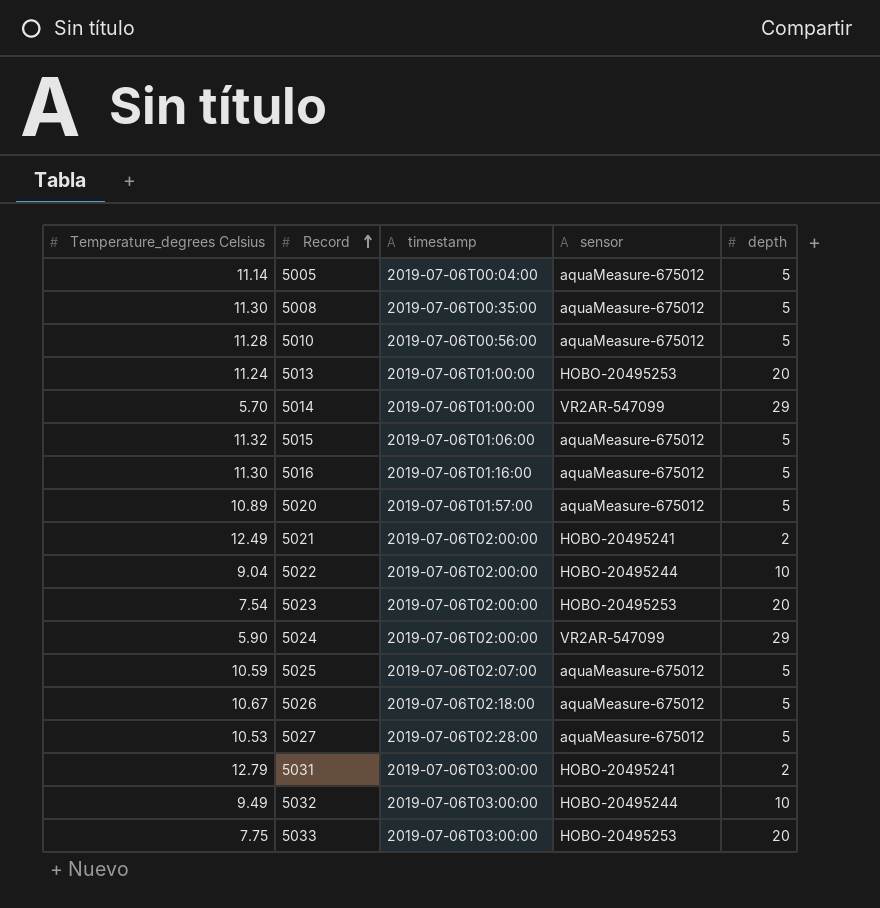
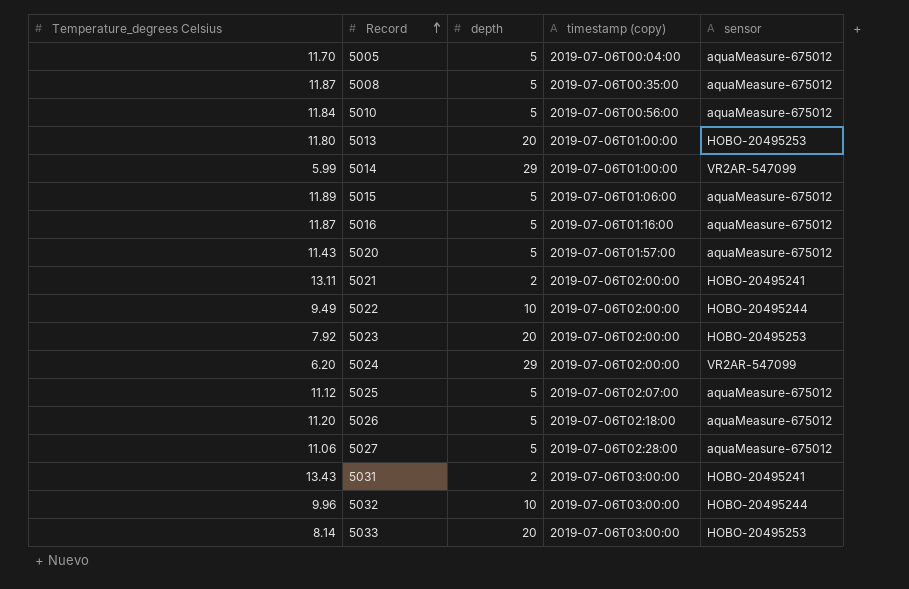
column depth | position: 5 -> 3
column name: timestamp -> timestamp (copy)
5005 | Temperature_degrees Celsius: 11.14 -> 11.70
5008 | Temperature_degrees Celsius: 11.30 -> 11.87
5010 | Temperature_degrees Celsius: 11.28 -> 11.84
5013 | Temperature_degrees Celsius: 11.24 -> 11.80
5014 | Temperature_degrees Celsius: 5.70 -> 5.99
5015 | Temperature_degrees Celsius: 11.32 -> 11.89
5016 | Temperature_degrees Celsius: 11.30 -> 11.87
5020 | Temperature_degrees Celsius: 10.89 -> 11.43
5021 | Temperature_degrees Celsius: 12.49 -> 13.11
5022 | Temperature_degrees Celsius: 9.04 -> 9.49
5023 | Temperature_degrees Celsius: 7.54 -> 7.92
5024 | Temperature_degrees Celsius: 5.90 -> 6.20
5025 | Temperature_degrees Celsius: 10.59 -> 11.12
5026 | Temperature_degrees Celsius: 10.67 -> 11.20
5027 | Temperature_degrees Celsius: 10.53 -> 11.06
5031 | Temperature_degrees Celsius: 12.79 -> 13.43
5032 | Temperature_degrees Celsius: 9.49 -> 9.96
5033 | Temperature_degrees Celsius: 7.75 -> 8.14

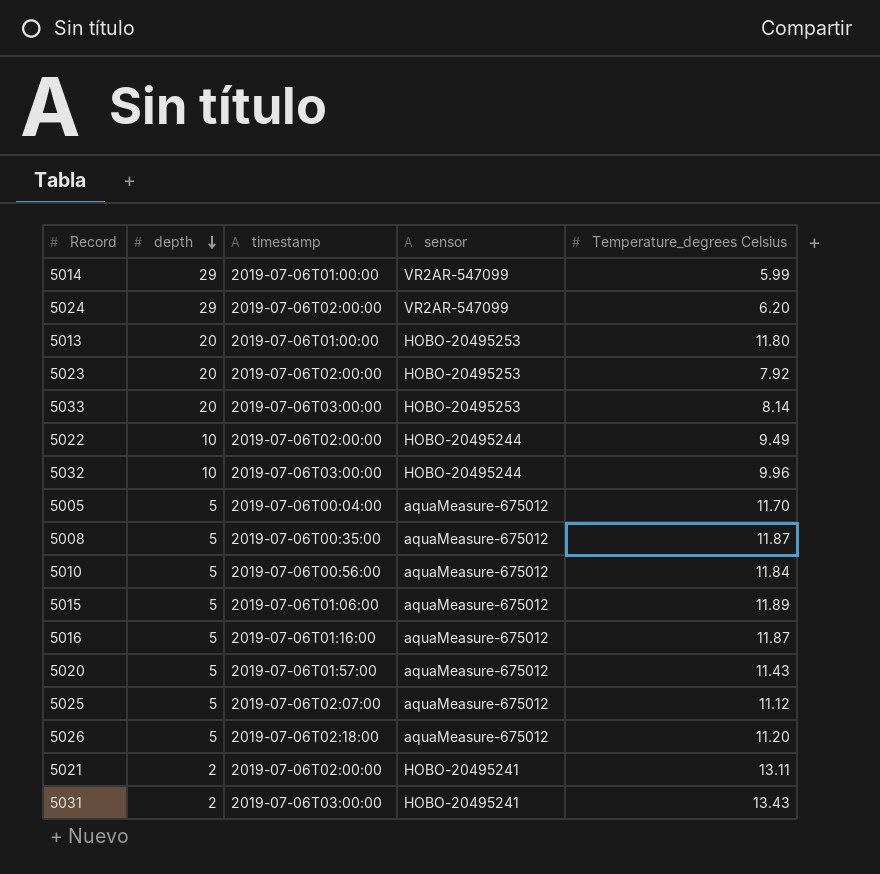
row order: Record ascending -> depth descending
column name: timestamp (copy) -> timestamp
column Temperature_degrees Celsius | position: 1 -> 5
row 5027: 11.06 | 5 | 2019-07-06T02:28:00 | aquaMeasure-675012 -> none

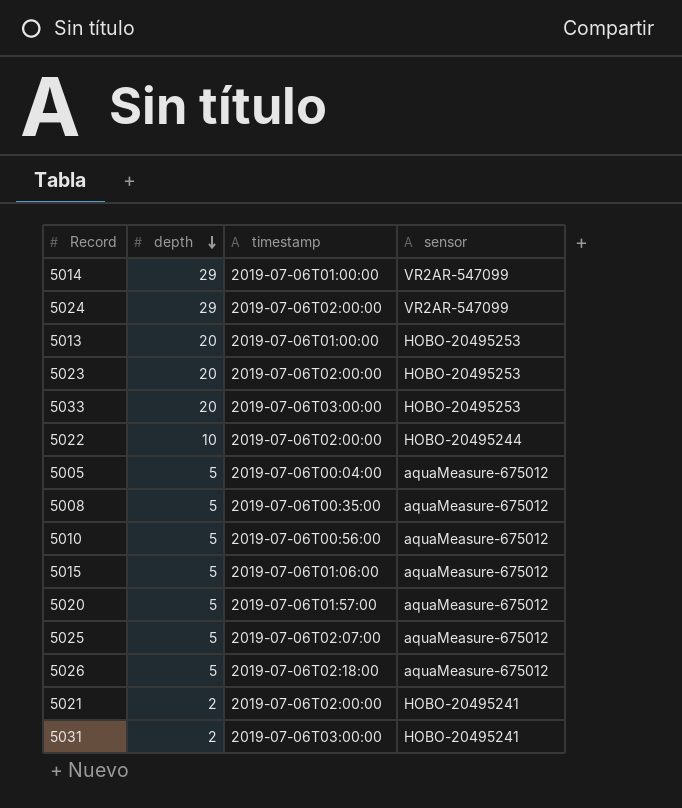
column Temperature_degrees Celsius | position: 5 -> none
row 5032: 10 | 2019-07-06T03:00:00 | HOBO-20495244 | 9.96 -> none
row 5016: 5 | 2019-07-06T01:16:00 | aquaMeasure-675012 | 11.87 -> none

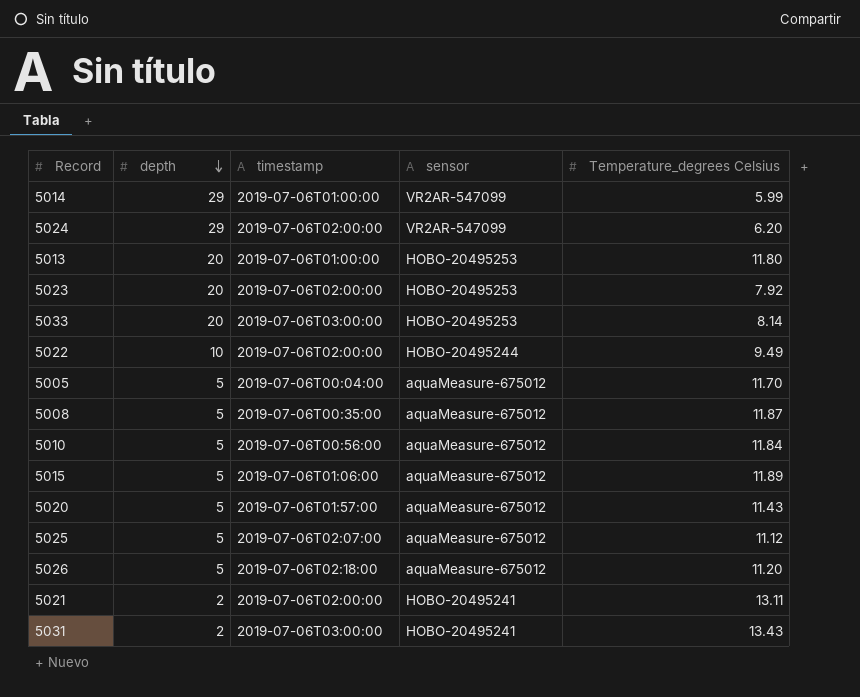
column Temperature_degrees Celsius | position: none -> 5

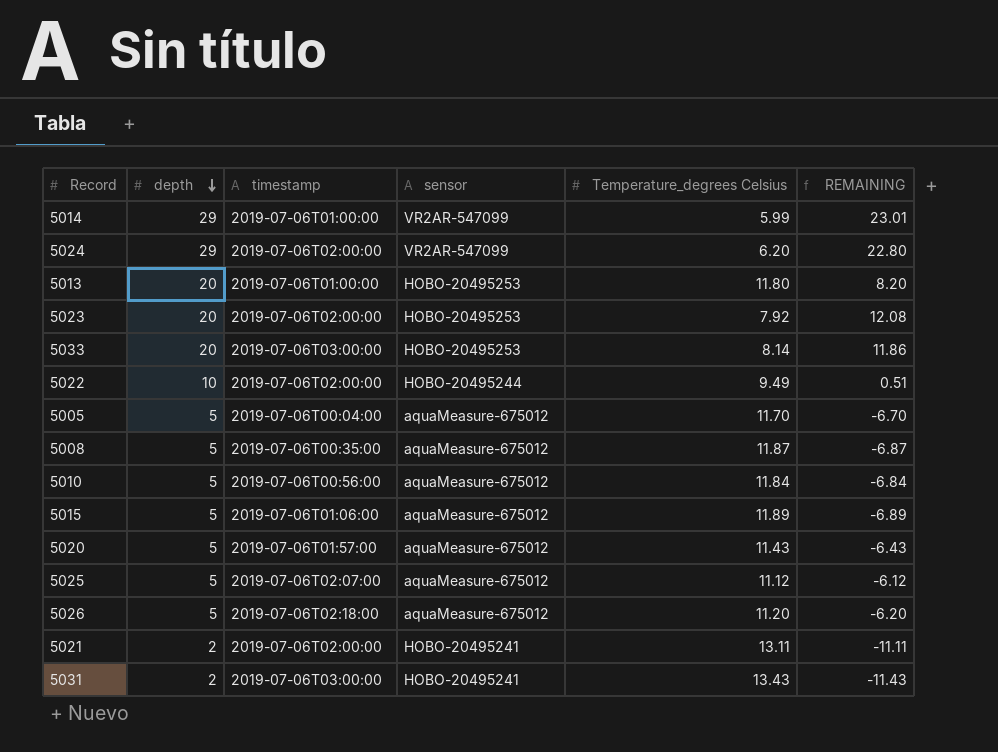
column REMAINING | formula: none -> [depth] - [Temperature_degrees Celsius]

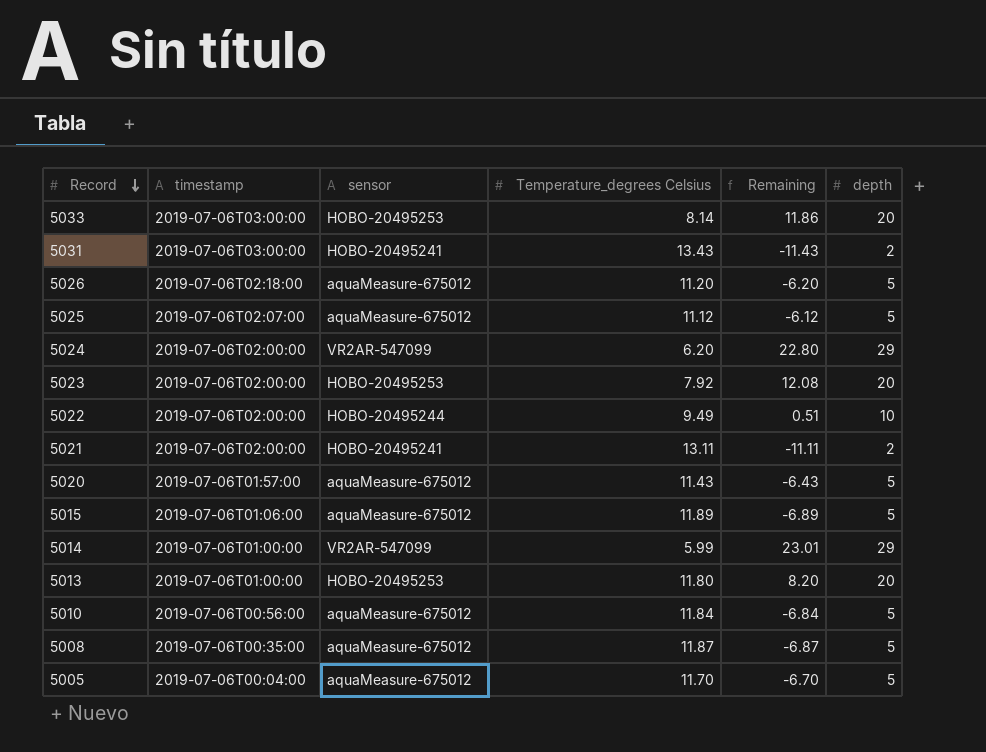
row order: depth descending -> Record descending
column name: REMAINING -> Remaining
column depth | position: 2 -> 6

